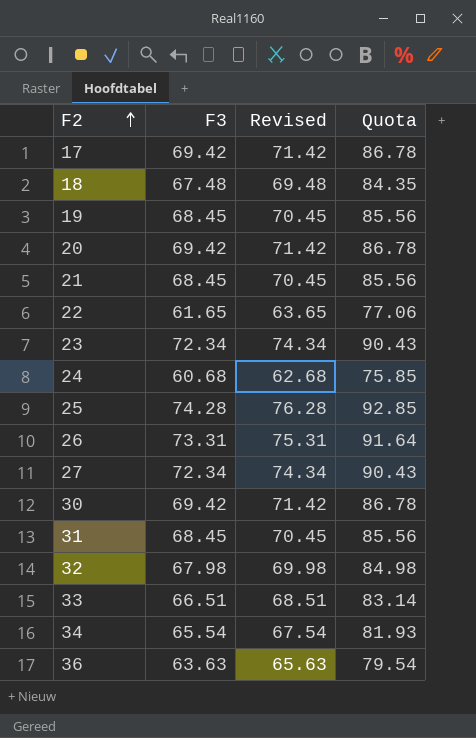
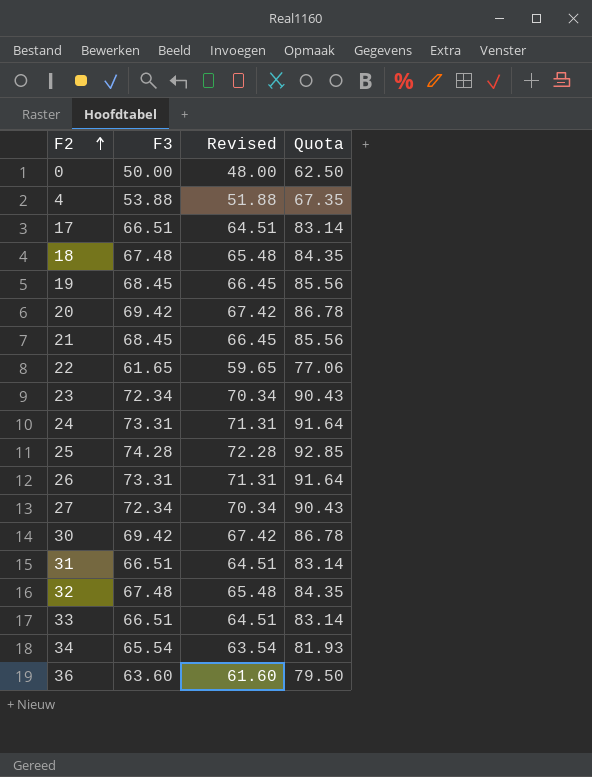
column Revised | formula: [F3] + 2 -> [F3] - 2
row 0: none -> 50.00 | 48.00 | 62.50
row 4: none -> 53.88 | 51.88 | 67.35
17 | F3: 69.42 -> 66.51
17 | Quota: 86.78 -> 83.14
24 | F3: 60.68 -> 73.31
24 | Quota: 75.85 -> 91.64
31 | F3: 68.45 -> 66.51
31 | Quota: 85.56 -> 83.14
32 | F3: 67.98 -> 67.48
32 | Quota: 84.98 -> 84.35
36 | F3: 63.63 -> 63.60
36 | Quota: 79.54 -> 79.50

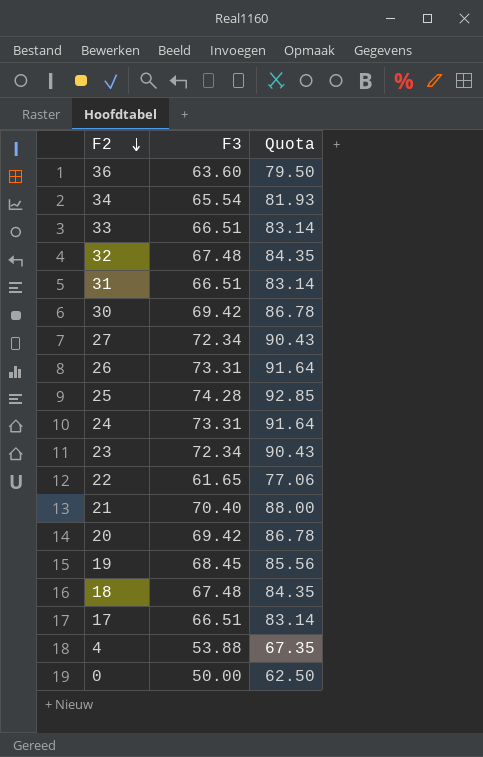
row order: F2 ascending -> F2 descending
column Revised | formula: [F3] - 2 -> none
21 | F3: 68.45 -> 70.40
21 | Quota: 85.56 -> 88.00

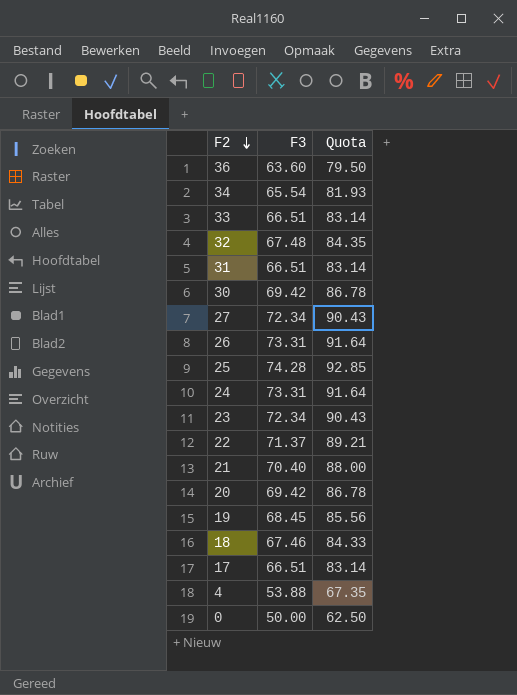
22 | F3: 61.65 -> 71.37
22 | Quota: 77.06 -> 89.21
18 | F3: 67.48 -> 67.46
18 | Quota: 84.35 -> 84.33

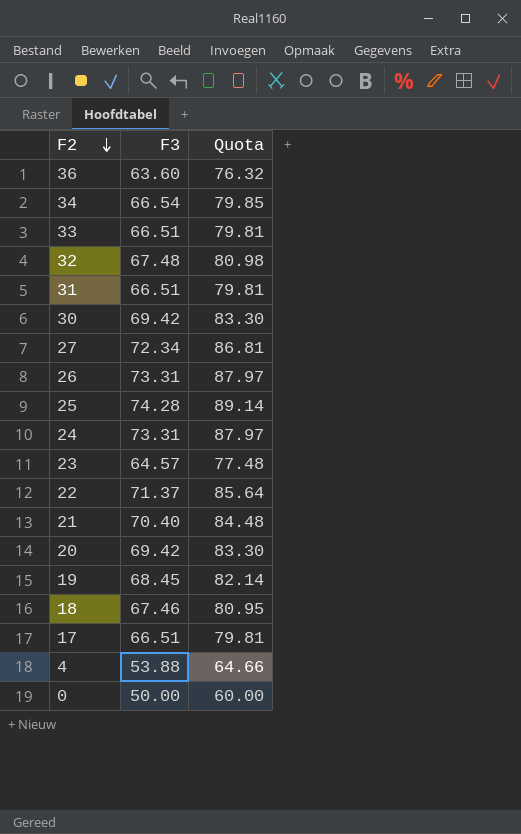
column Quota | formula: [F3] * 1.25 -> [F3] * 1.2
34 | F3: 65.54 -> 66.54
23 | F3: 72.34 -> 64.57

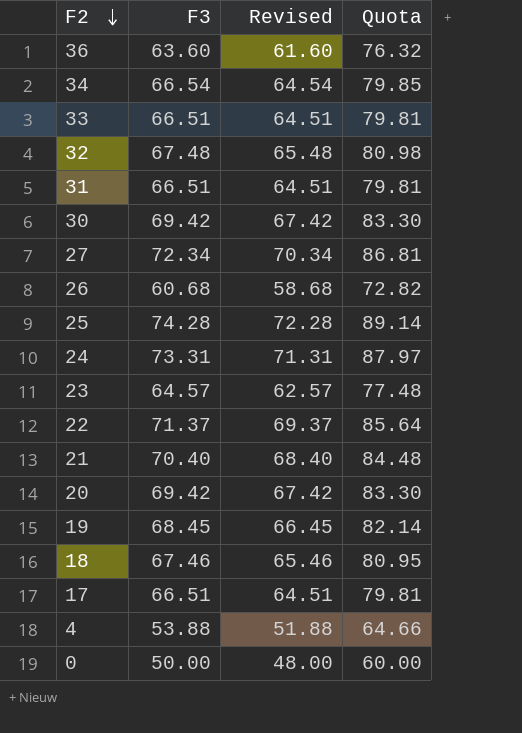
column Revised | formula: none -> [F3] - 2
26 | F3: 73.31 -> 60.68
26 | Quota: 87.97 -> 72.82

